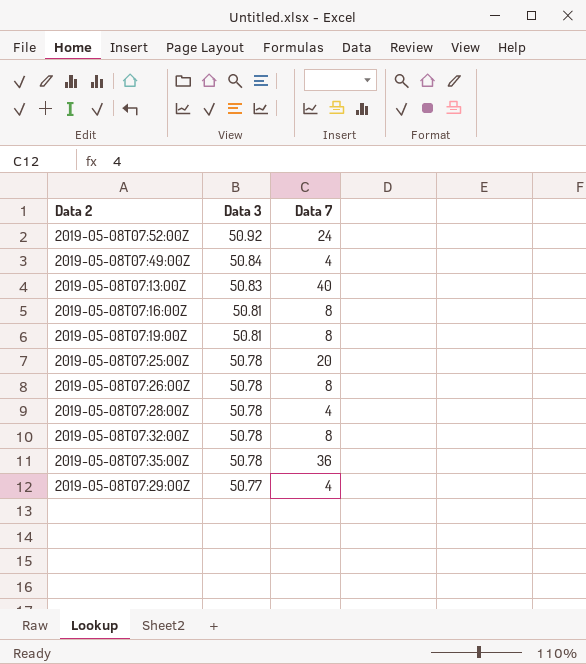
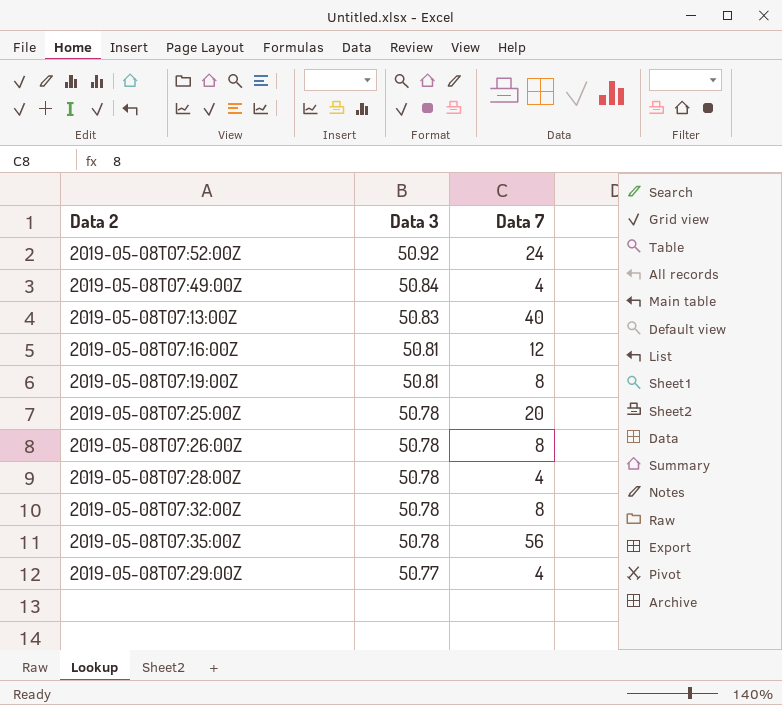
2019-05-08T07:16:00Z | Data 7: 8 -> 12
2019-05-08T07:35:00Z | Data 7: 36 -> 56

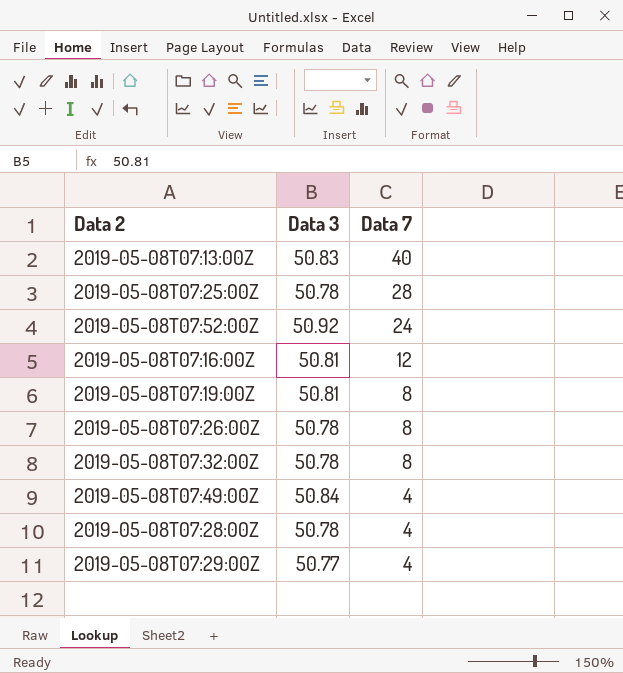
row order: Data 3 descending -> Data 7 descending
row 2019-05-08T07:35:00Z: 50.78 | 56 -> none
2019-05-08T07:25:00Z | Data 7: 20 -> 28

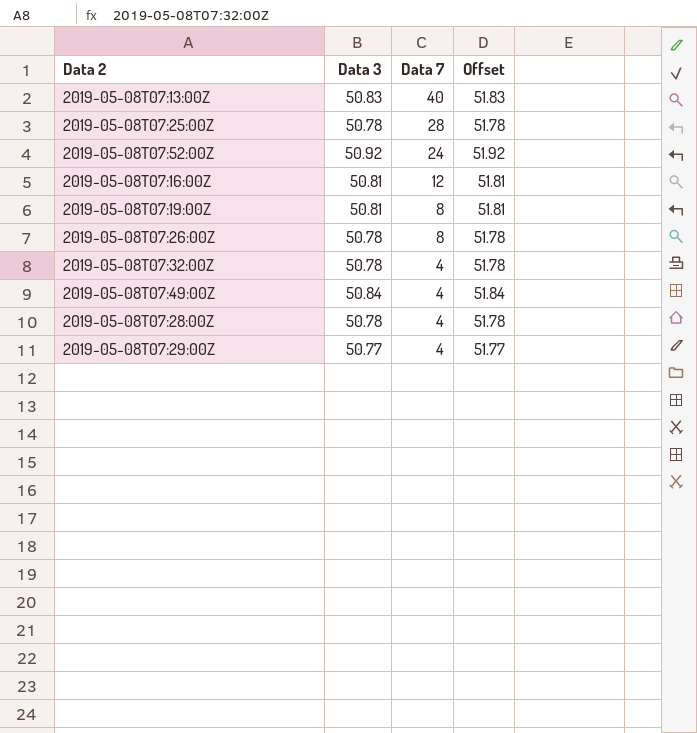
column Offset | formula: none -> [Data 3] + 1
2019-05-08T07:32:00Z | Data 7: 8 -> 4

